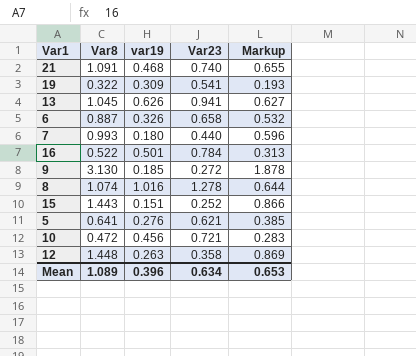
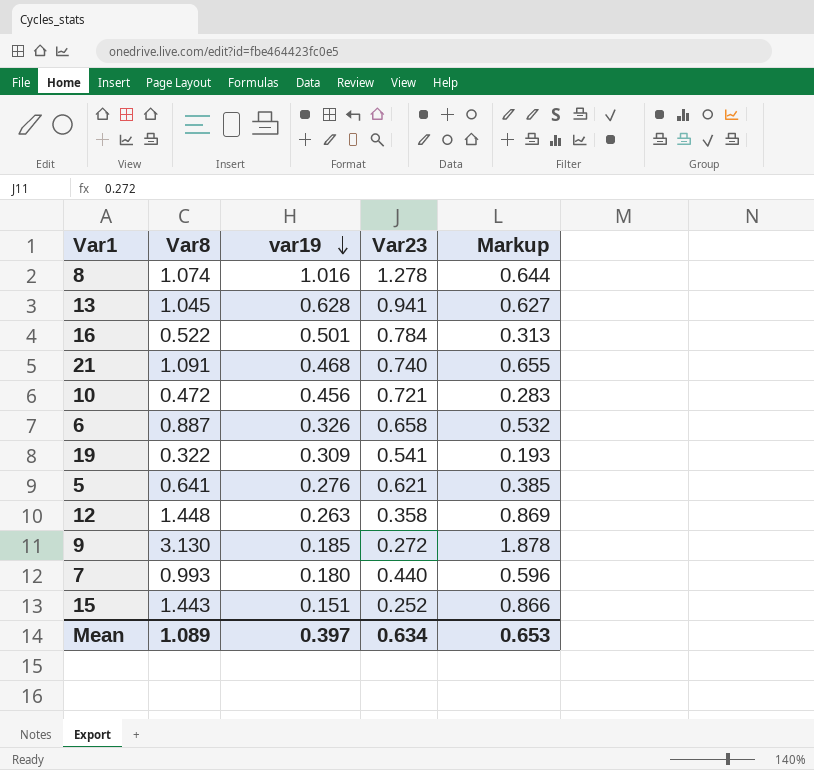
row order: none -> var19 descending
13 | var19: 0.626 -> 0.628
Mean | var19: 0.396 -> 0.397

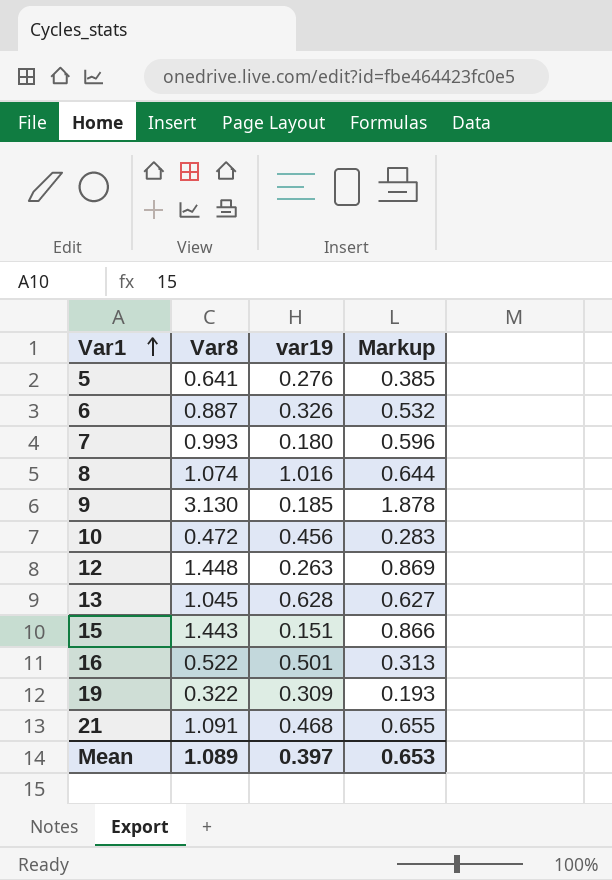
row order: var19 descending -> Var1 ascending
column Var23 | position: 4 -> none

